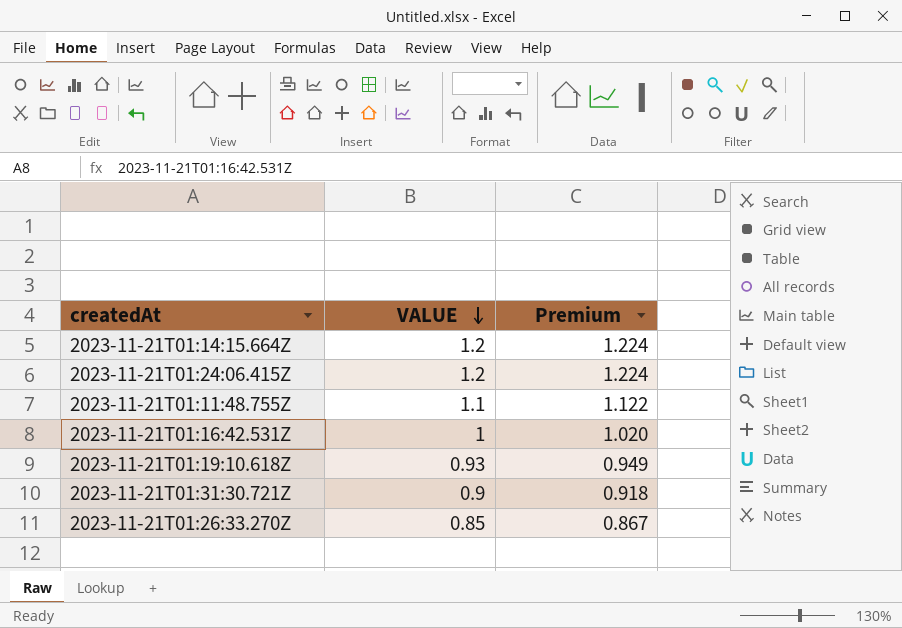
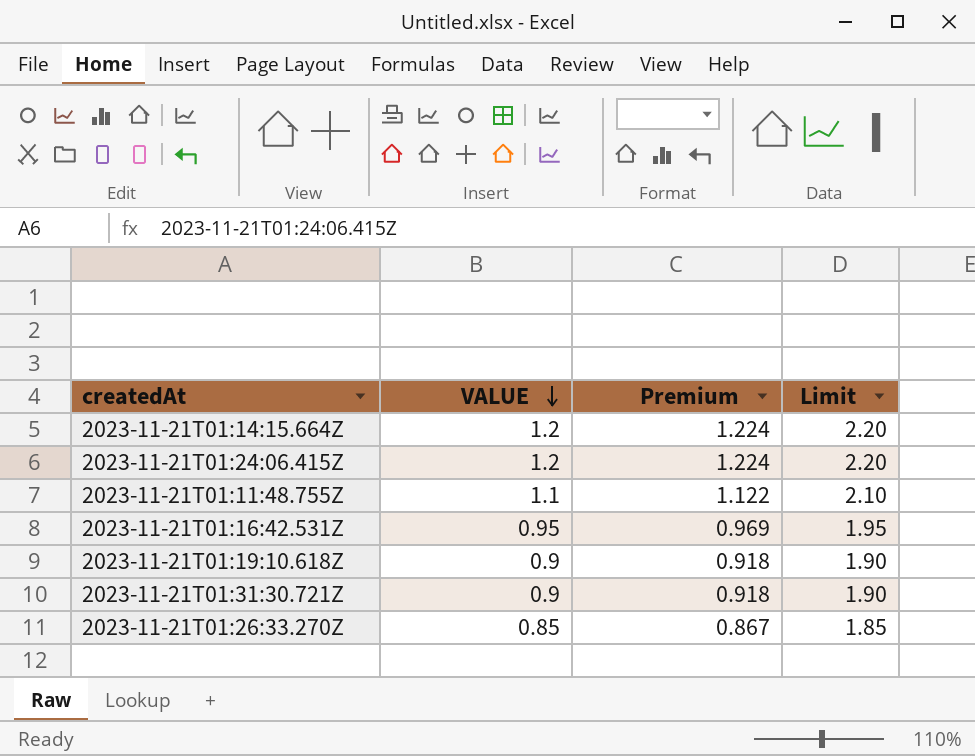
column Limit | formula: none -> [VALUE] + 1
2023-11-21T01:16:42.531Z | VALUE: 1 -> 0.95
2023-11-21T01:16:42.531Z | Premium: 1.020 -> 0.969
2023-11-21T01:19:10.618Z | VALUE: 0.93 -> 0.9
2023-11-21T01:19:10.618Z | Premium: 0.949 -> 0.918

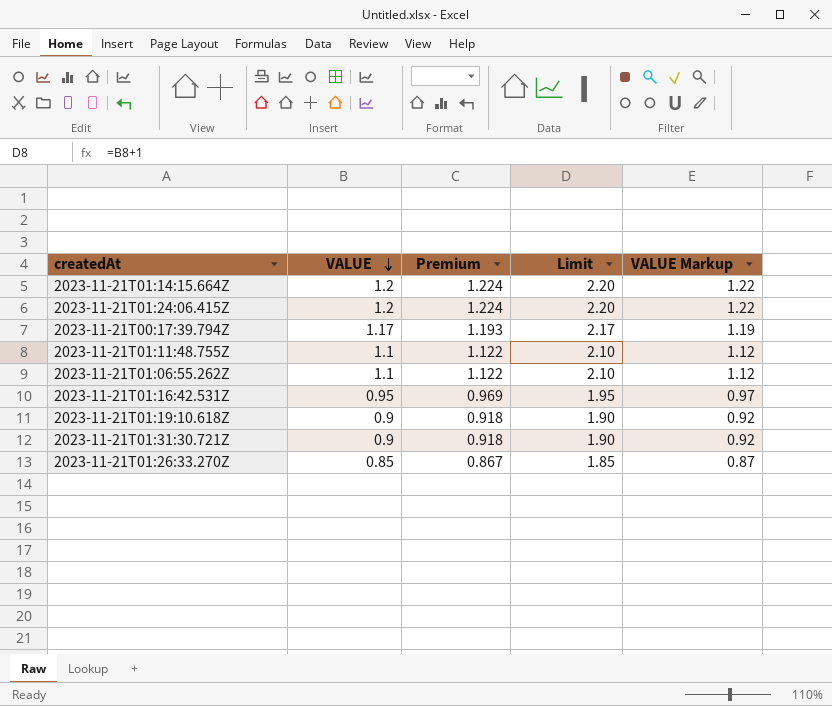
column VALUE Markup | formula: none -> [VALUE] * 1.02
row 2023-11-21T00:17:39.794Z: none -> 1.17 | 1.193 | 2.17 | 1.19
row 2023-11-21T01:06:55.262Z: none -> 1.1 | 1.122 | 2.10 | 1.12

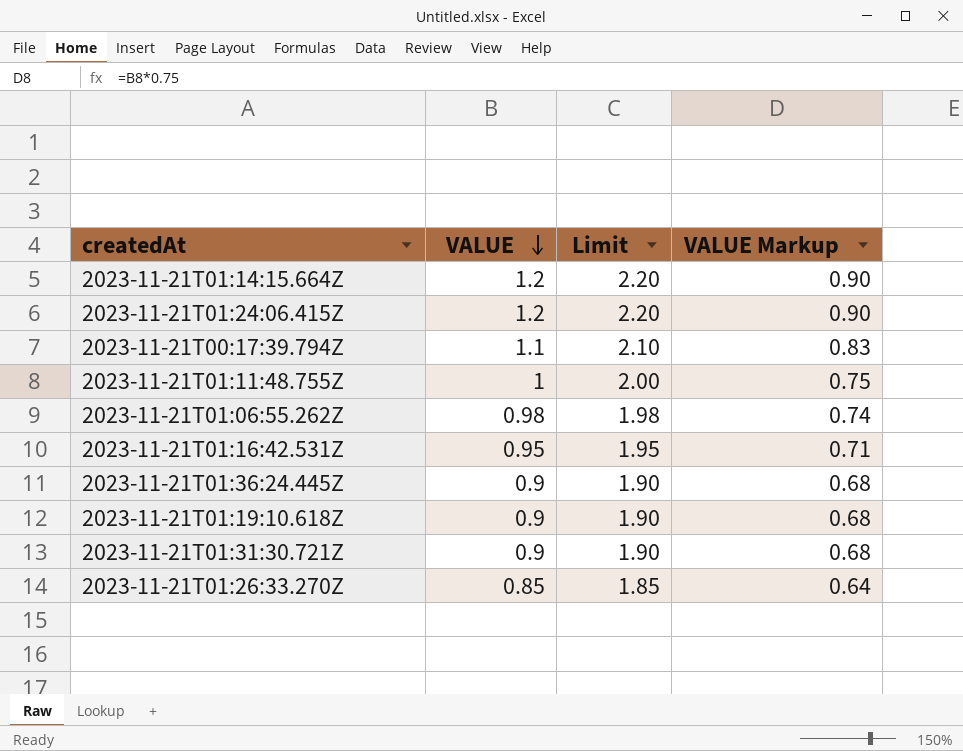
column Premium | formula: [VALUE] * 1.02 -> none
column VALUE Markup | formula: [VALUE] * 1.02 -> [VALUE] * 0.75
2023-11-21T00:17:39.794Z | VALUE: 1.17 -> 1.1
2023-11-21T00:17:39.794Z | Limit: 2.17 -> 2.10
2023-11-21T01:11:48.755Z | VALUE: 1.1 -> 1
2023-11-21T01:11:48.755Z | Limit: 2.10 -> 2.00
2023-11-21T01:06:55.262Z | VALUE: 1.1 -> 0.98
2023-11-21T01:06:55.262Z | Limit: 2.10 -> 1.98
row 2023-11-21T01:36:24.445Z: none -> 0.9 | 1.90 | 0.68

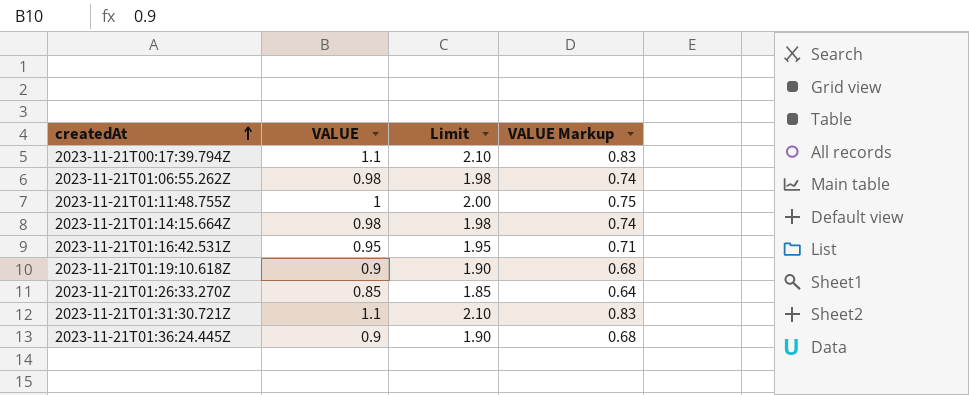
row order: VALUE descending -> createdAt ascending
row 2023-11-21T01:24:06.415Z: 1.2 | 2.20 | 0.90 -> none
2023-11-21T01:14:15.664Z | VALUE: 1.2 -> 0.98
2023-11-21T01:14:15.664Z | Limit: 2.20 -> 1.98
2023-11-21T01:14:15.664Z | VALUE Markup: 0.90 -> 0.74
2023-11-21T01:31:30.721Z | VALUE: 0.9 -> 1.1
2023-11-21T01:31:30.721Z | Limit: 1.90 -> 2.10
2023-11-21T01:31:30.721Z | VALUE Markup: 0.68 -> 0.83

